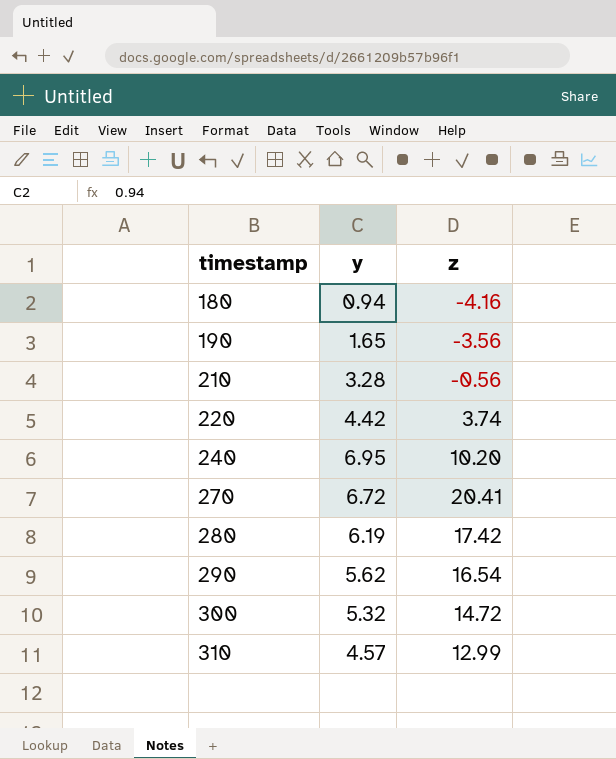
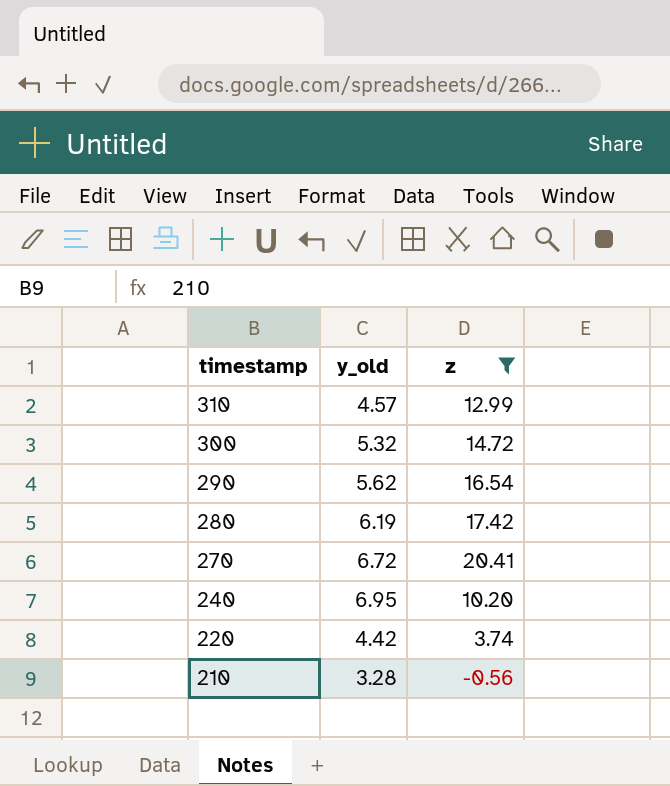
filter: none -> z >= -0.56
row order: timestamp ascending -> timestamp descending
column name: y -> y_old

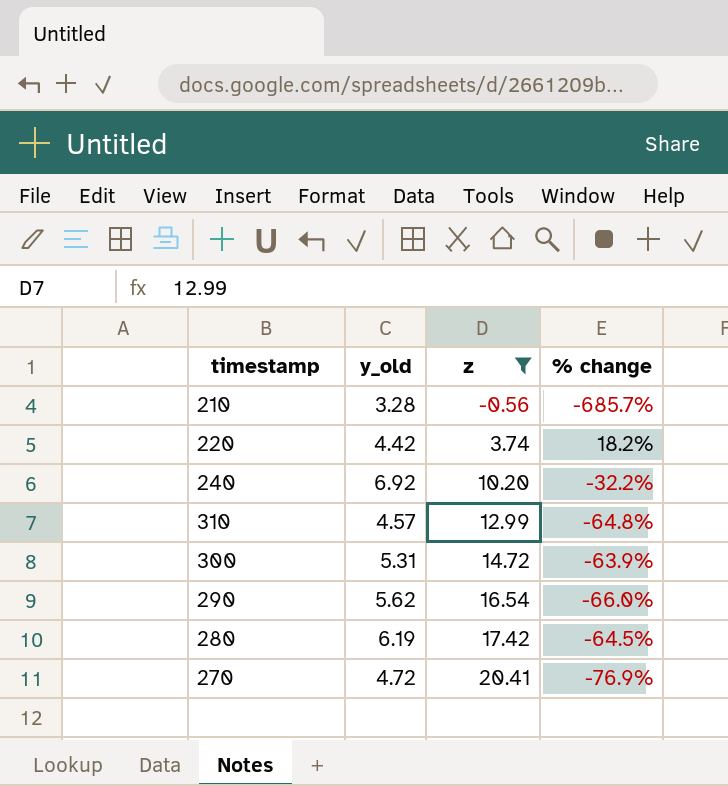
row order: timestamp descending -> z ascending
column % change | formula: none -> ([y_old] - [z]) / [z]
240 | y_old: 6.95 -> 6.92
300 | y_old: 5.32 -> 5.31
270 | y_old: 6.72 -> 4.72

